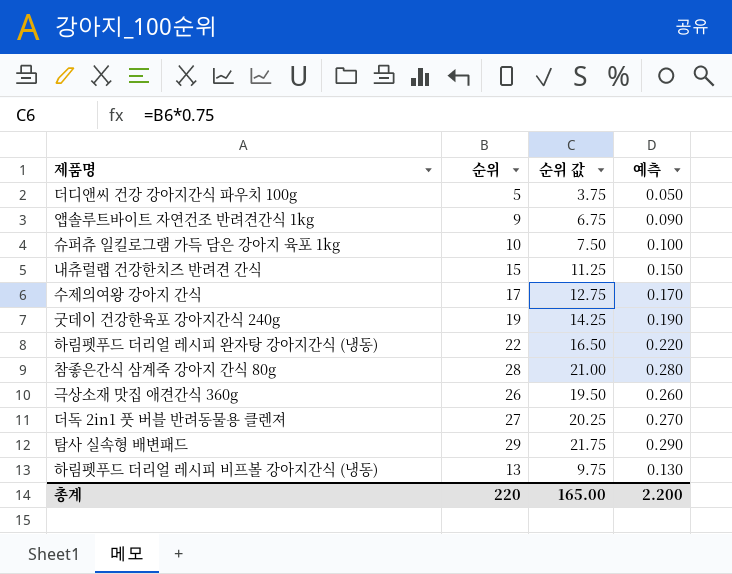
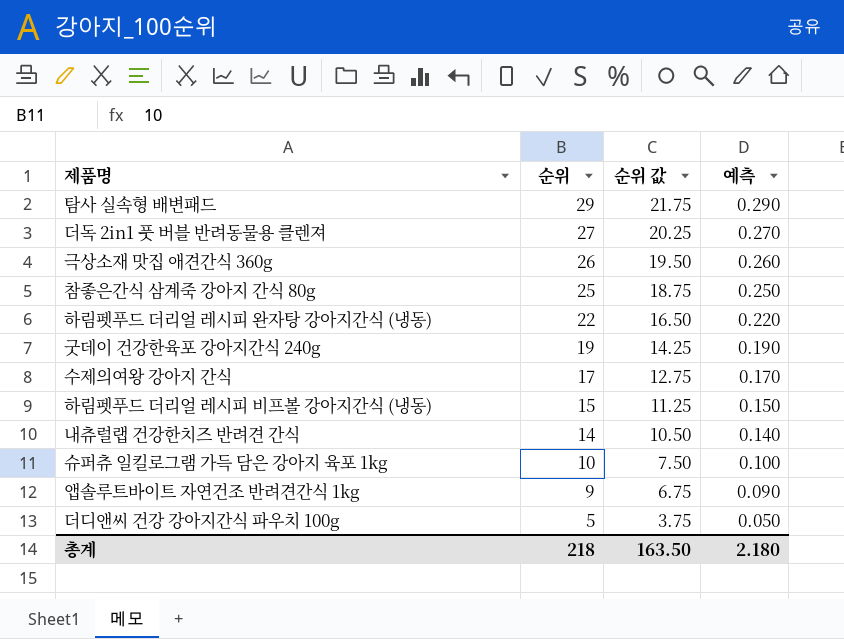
row order: none -> 순위 descending
참좋은간식 삼계죽 강아지 간식 80g | 순위: 28 -> 25
참좋은간식 삼계죽 강아지 간식 80g | 순위 값: 21.00 -> 18.75
참좋은간식 삼계죽 강아지 간식 80g | 예측: 0.280 -> 0.250
하림펫푸드 더리얼 레시피 비프볼 강아지간식 (냉동) | 순위: 13 -> 15
하림펫푸드 더리얼 레시피 비프볼 강아지간식 (냉동) | 순위 값: 9.75 -> 11.25
하림펫푸드 더리얼 레시피 비프볼 강아지간식 (냉동) | 예측: 0.130 -> 0.150
내츄럴랩 건강한치즈 반려견 간식 | 순위: 15 -> 14
내츄럴랩 건강한치즈 반려견 간식 | 순위 값: 11.25 -> 10.50
내츄럴랩 건강한치즈 반려견 간식 | 예측: 0.150 -> 0.140
총계 | 순위: 220 -> 218
총계 | 순위 값: 165.00 -> 163.50
총계 | 예측: 2.200 -> 2.180

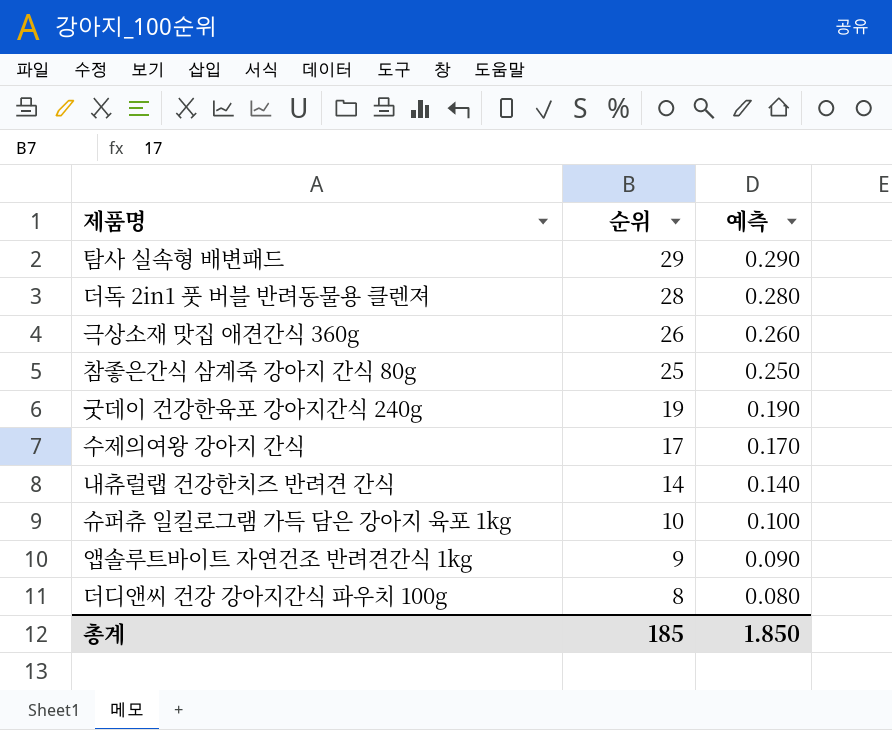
column 순위 값 | formula: [순위] * 0.75 -> none
row 하림펫푸드 더리얼 레시피 완자탕 강아지간식 (냉동): 22 | 16.50 | 0.220 -> none
row 하림펫푸드 더리얼 레시피 비프볼 강아지간식 (냉동): 15 | 11.25 | 0.150 -> none
더독 2in1 풋 버블 반려동물용 클렌져 | 순위: 27 -> 28
더독 2in1 풋 버블 반려동물용 클렌져 | 예측: 0.270 -> 0.280
더디앤씨 건강 강아지간식 파우치 100g | 순위: 5 -> 8
더디앤씨 건강 강아지간식 파우치 100g | 예측: 0.050 -> 0.080
총계 | 순위: 218 -> 185
총계 | 예측: 2.180 -> 1.850

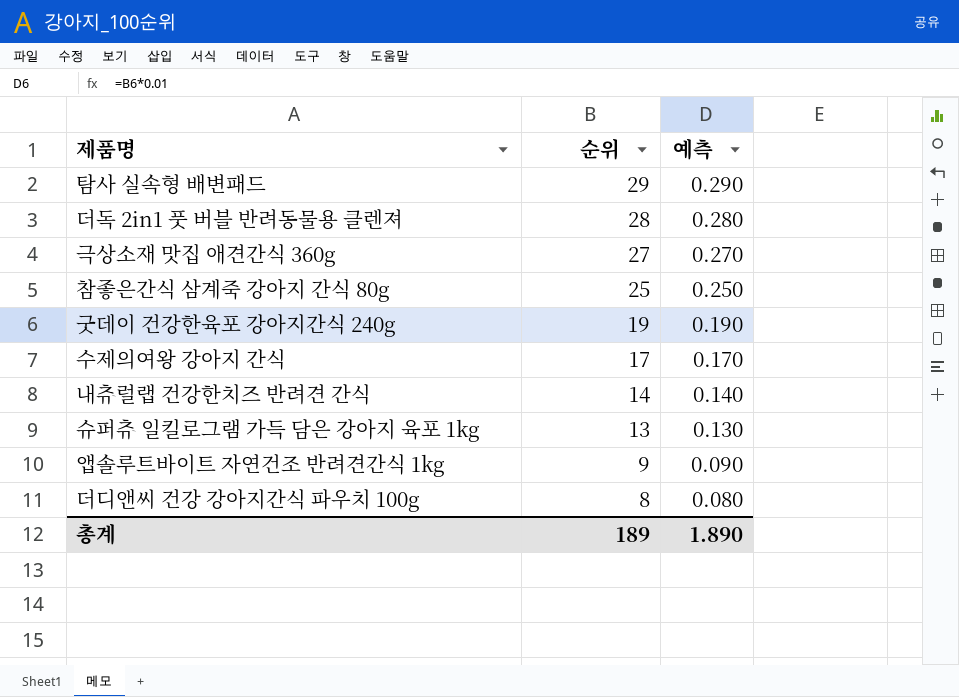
극상소재 맛집 애견간식 360g | 순위: 26 -> 27
극상소재 맛집 애견간식 360g | 예측: 0.260 -> 0.270
슈퍼츄 일킬로그램 가득 담은 강아지 육포 1kg | 순위: 10 -> 13
슈퍼츄 일킬로그램 가득 담은 강아지 육포 1kg | 예측: 0.100 -> 0.130
총계 | 순위: 185 -> 189
총계 | 예측: 1.850 -> 1.890

